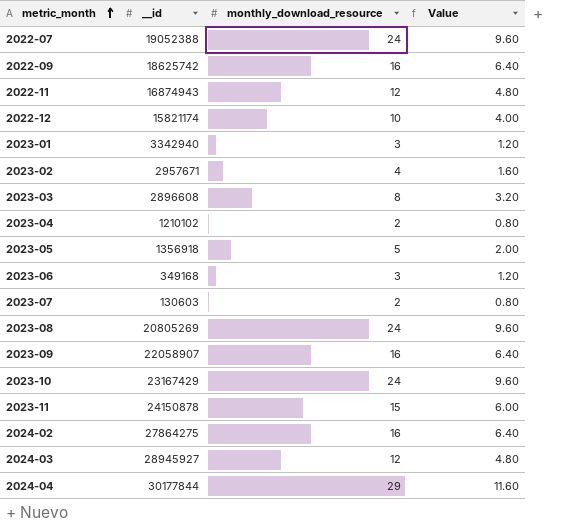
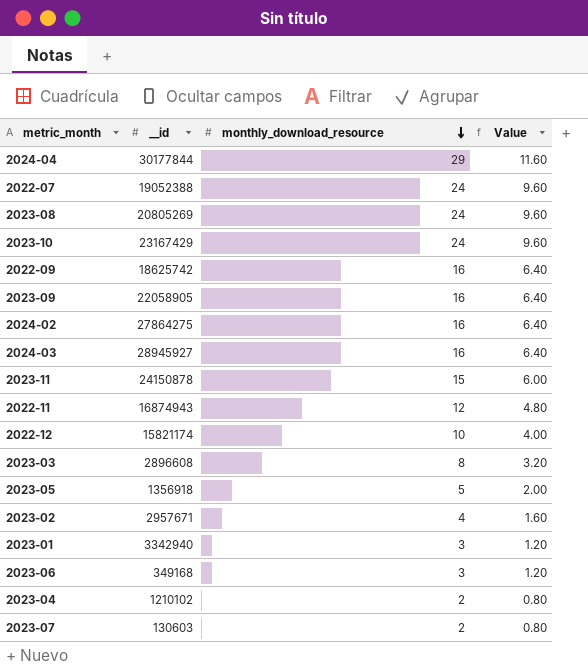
row order: metric_month ascending -> monthly_download_resource descending
2023-09 | __id: 22058907 -> 22058905
2024-03 | monthly_download_resource: 12 -> 16
2024-03 | Value: 4.80 -> 6.40

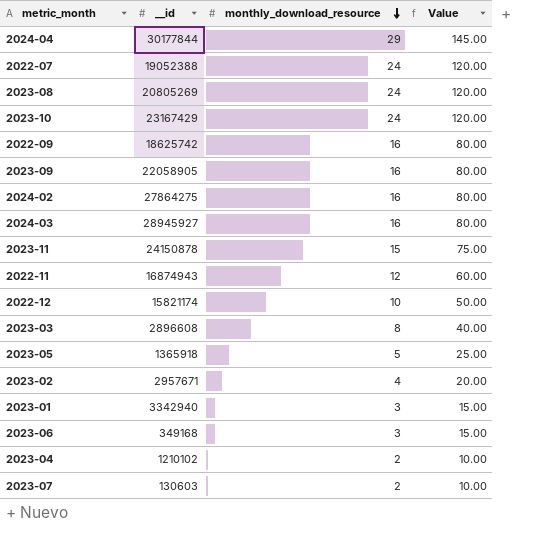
column Value | formula: [monthly_download_resource] * 0.4 -> [monthly_download_resource] * 5
2023-05 | __id: 1356918 -> 1365918

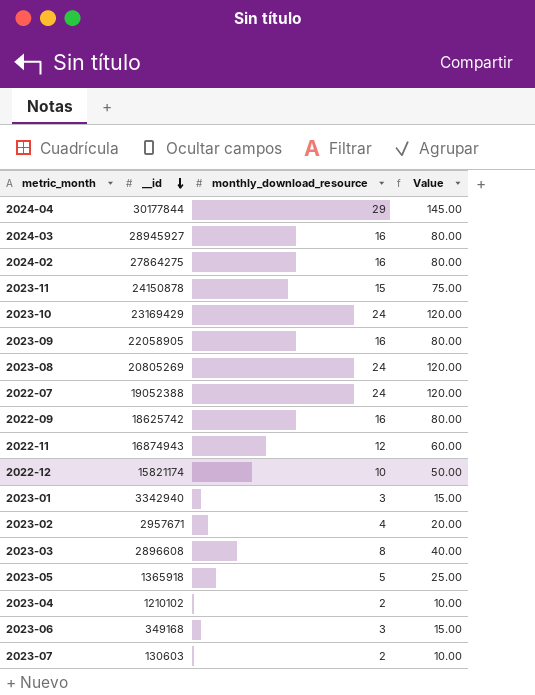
row order: monthly_download_resource descending -> __id descending
2023-10 | __id: 23167429 -> 23169429

